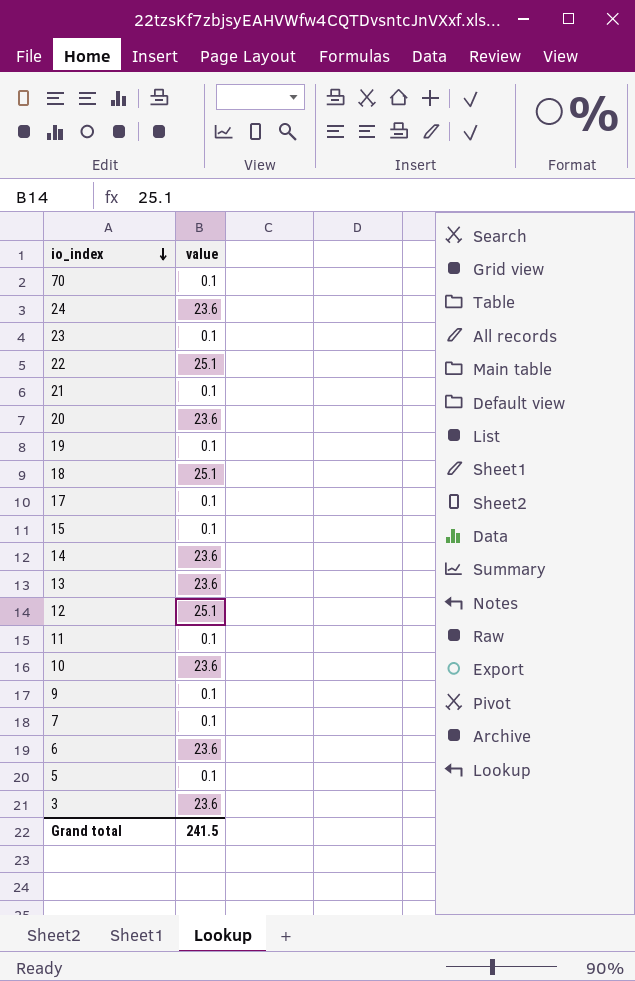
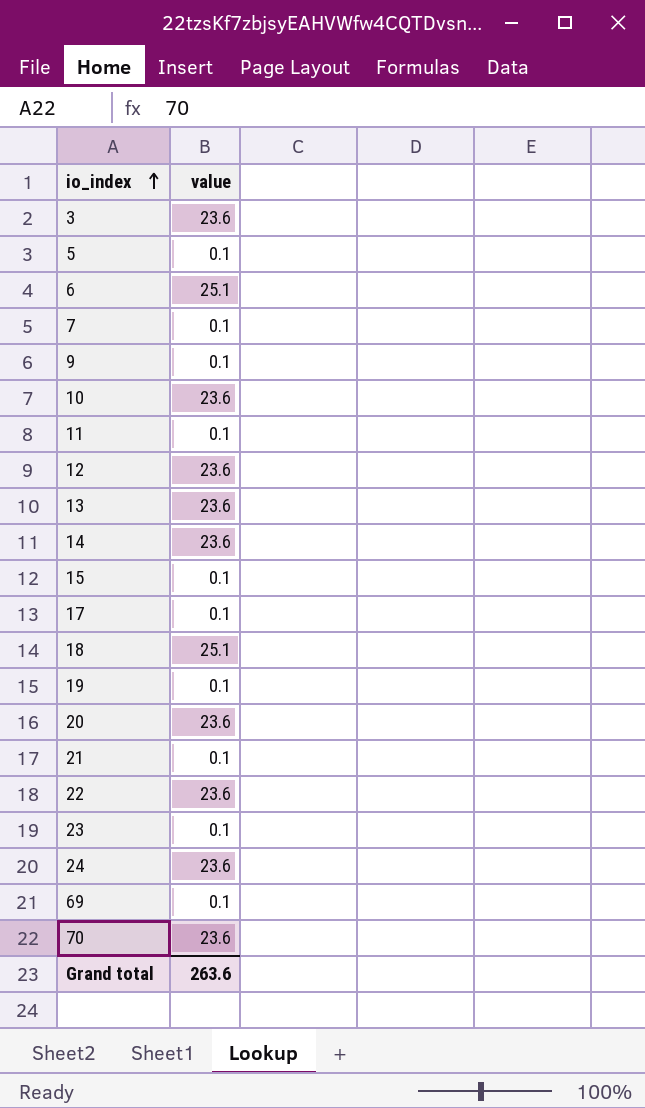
row order: io_index descending -> io_index ascending
6 | value: 23.6 -> 25.1
12 | value: 25.1 -> 23.6
22 | value: 25.1 -> 23.6
row 69: none -> 0.1
70 | value: 0.1 -> 23.6
Grand total | value: 241.5 -> 263.6

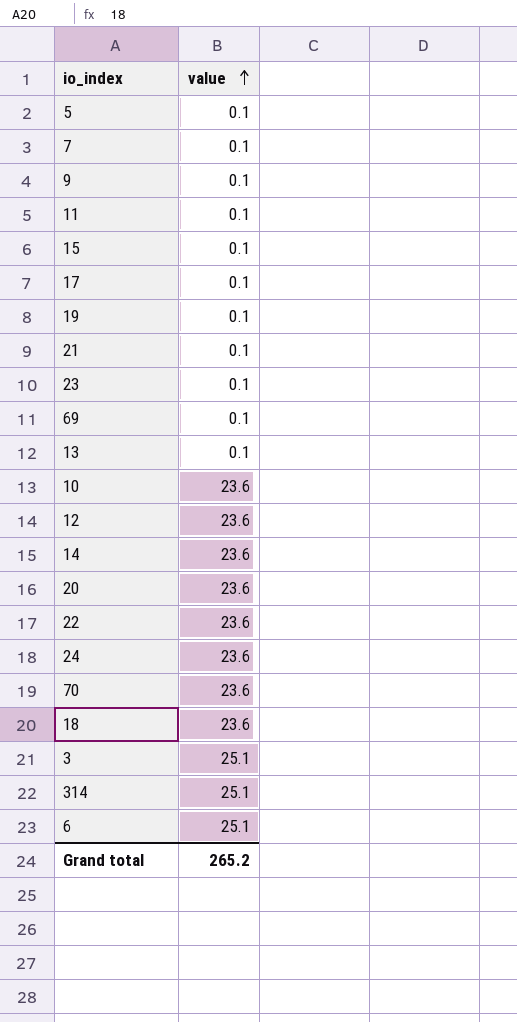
row order: io_index ascending -> value ascending
13 | value: 23.6 -> 0.1
18 | value: 25.1 -> 23.6
3 | value: 23.6 -> 25.1
row 314: none -> 25.1
Grand total | value: 263.6 -> 265.2

